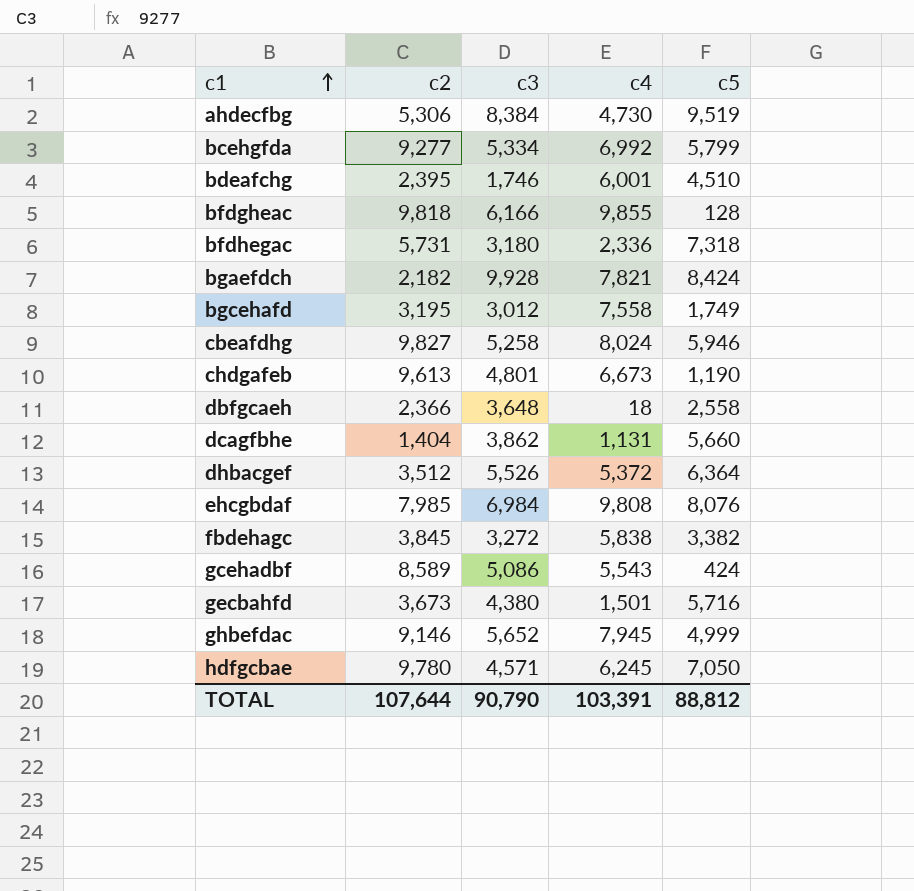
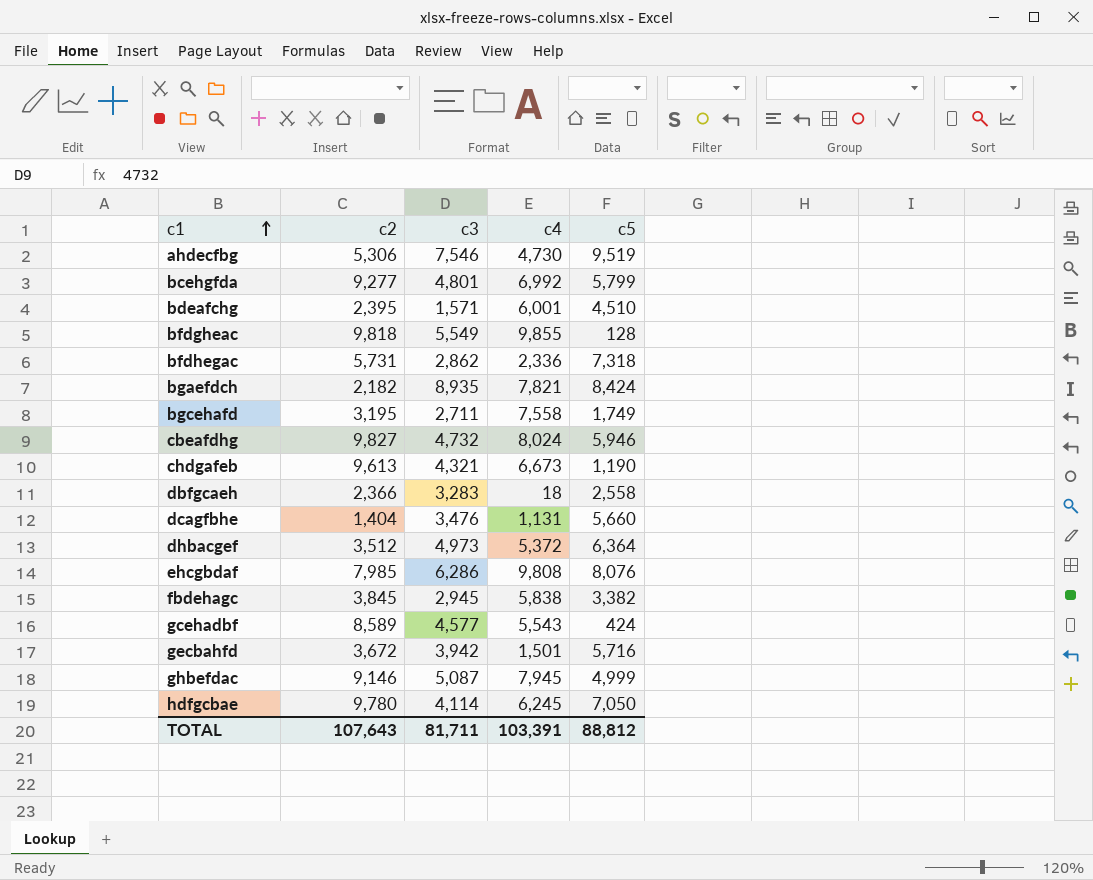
ahdecfbg | c3: 8,384 -> 7,546
bcehgfda | c3: 5,334 -> 4,801
bdeafchg | c3: 1,746 -> 1,571
bfdgheac | c3: 6,166 -> 5,549
bfdhegac | c3: 3,180 -> 2,862
bgaefdch | c3: 9,928 -> 8,935
bgcehafd | c3: 3,012 -> 2,711
cbeafdhg | c3: 5,258 -> 4,732
chdgafeb | c3: 4,801 -> 4,321
dbfgcaeh | c3: 3,648 -> 3,283
dcagfbhe | c3: 3,862 -> 3,476
dhbacgef | c3: 5,526 -> 4,973
ehcgbdaf | c3: 6,984 -> 6,286
fbdehagc | c3: 3,272 -> 2,945
gcehadbf | c3: 5,086 -> 4,577
gecbahfd | c2: 3,673 -> 3,672
gecbahfd | c3: 4,380 -> 3,942
ghbefdac | c3: 5,652 -> 5,087
hdfgcbae | c3: 4,571 -> 4,114
TOTAL | c2: 107,644 -> 107,643
TOTAL | c3: 90,790 -> 81,711

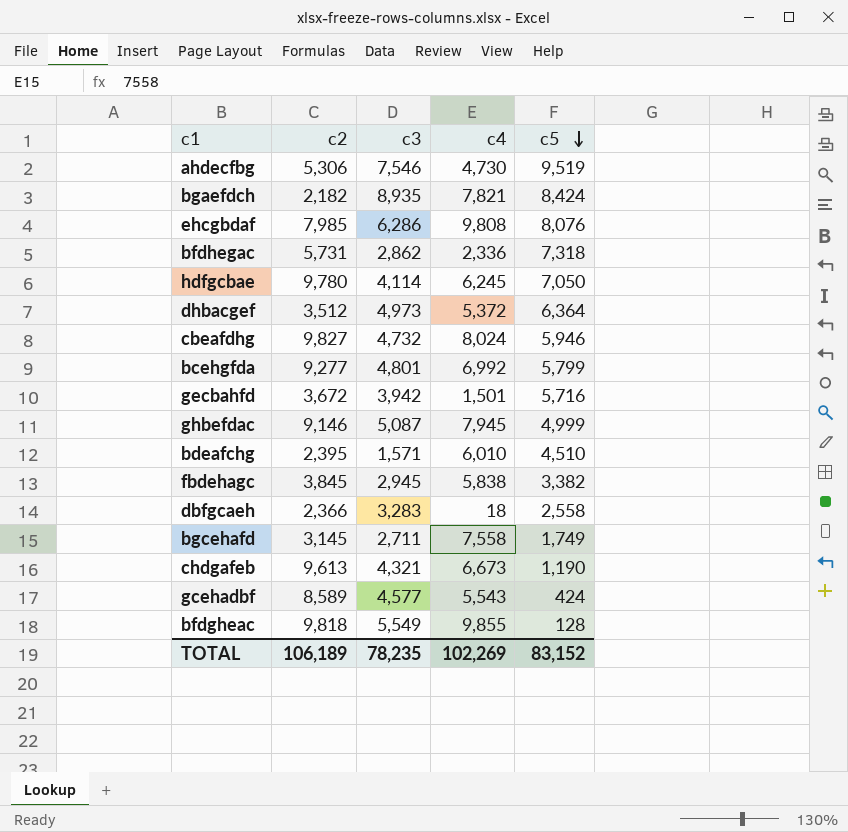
row order: c1 ascending -> c5 descending
row dcagfbhe: 1,404 | 3,476 | 1,131 | 5,660 -> none
bdeafchg | c4: 6,001 -> 6,010
bgcehafd | c2: 3,195 -> 3,145
TOTAL | c2: 107,643 -> 106,189
TOTAL | c3: 81,711 -> 78,235
TOTAL | c4: 103,391 -> 102,269
TOTAL | c5: 88,812 -> 83,152

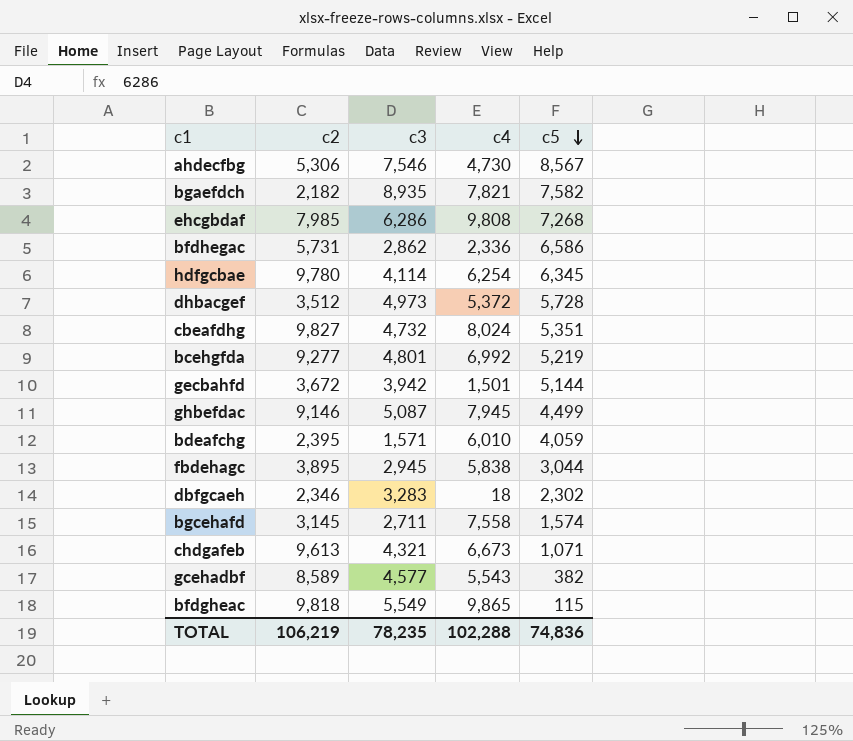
ahdecfbg | c5: 9,519 -> 8,567
bgaefdch | c5: 8,424 -> 7,582
ehcgbdaf | c5: 8,076 -> 7,268
bfdhegac | c5: 7,318 -> 6,586
hdfgcbae | c4: 6,245 -> 6,254
hdfgcbae | c5: 7,050 -> 6,345
dhbacgef | c5: 6,364 -> 5,728
cbeafdhg | c5: 5,946 -> 5,351
bcehgfda | c5: 5,799 -> 5,219
gecbahfd | c5: 5,716 -> 5,144
ghbefdac | c5: 4,999 -> 4,499
bdeafchg | c5: 4,510 -> 4,059
fbdehagc | c2: 3,845 -> 3,895
fbdehagc | c5: 3,382 -> 3,044
dbfgcaeh | c2: 2,366 -> 2,346
dbfgcaeh | c5: 2,558 -> 2,302
bgcehafd | c5: 1,749 -> 1,574
chdgafeb | c5: 1,190 -> 1,071
gcehadbf | c5: 424 -> 382
bfdgheac | c4: 9,855 -> 9,865
bfdgheac | c5: 128 -> 115
TOTAL | c2: 106,189 -> 106,219
TOTAL | c4: 102,269 -> 102,288
TOTAL | c5: 83,152 -> 74,836

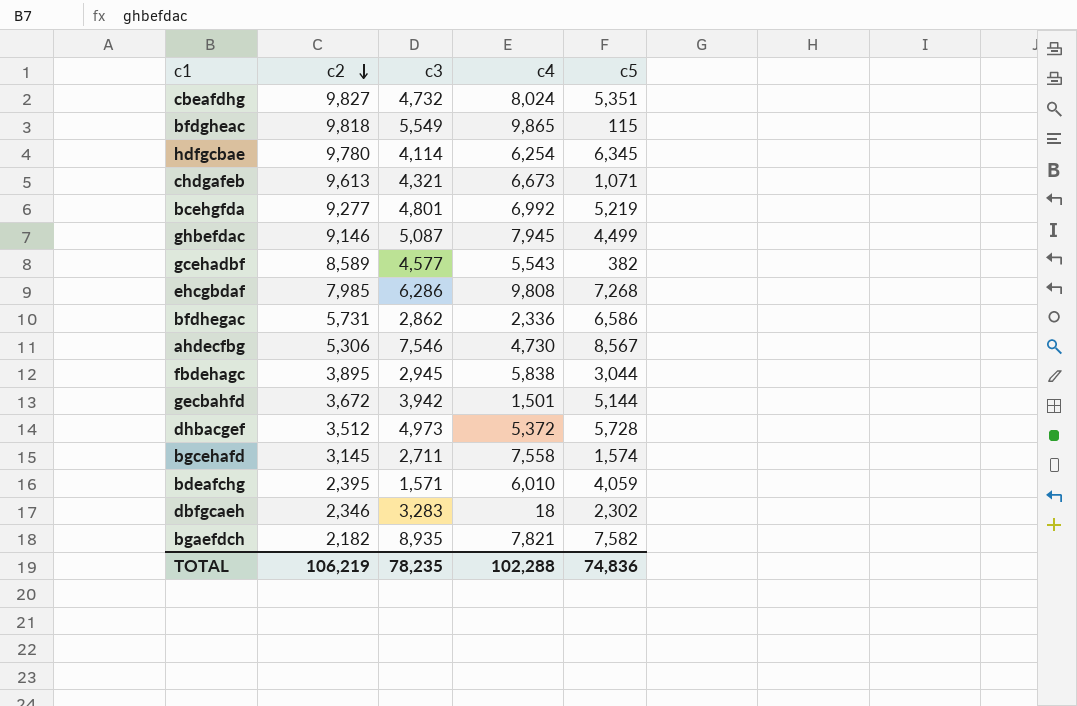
row order: c5 descending -> c2 descending

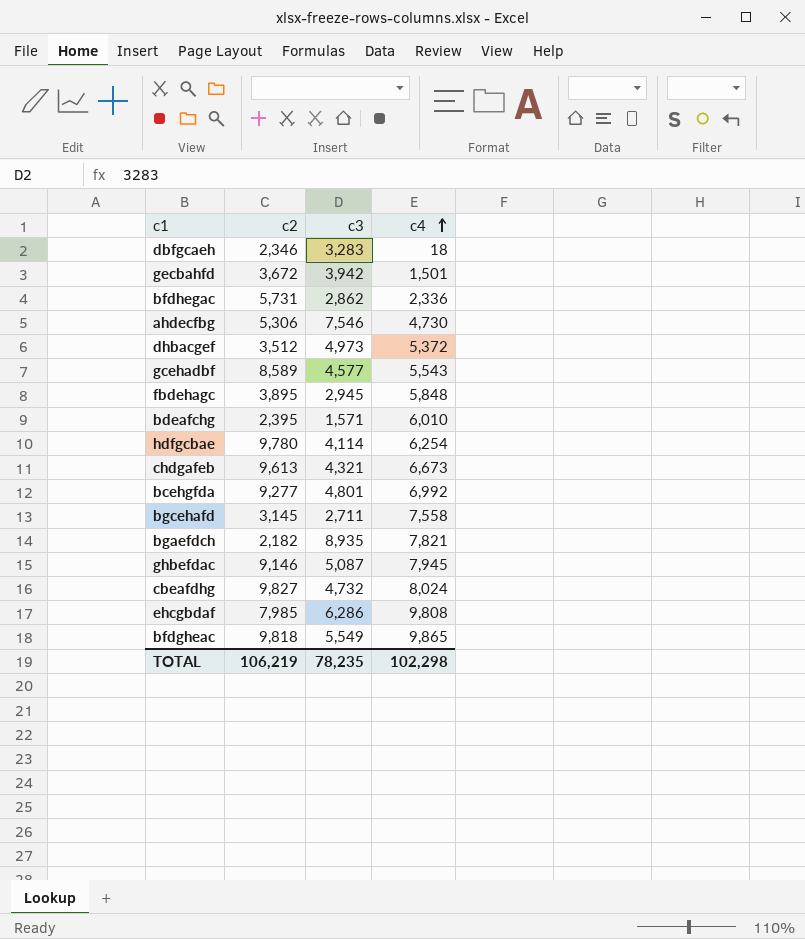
row order: c2 descending -> c4 ascending
column c5 | position: 5 -> none
fbdehagc | c4: 5,838 -> 5,848
TOTAL | c4: 102,288 -> 102,298

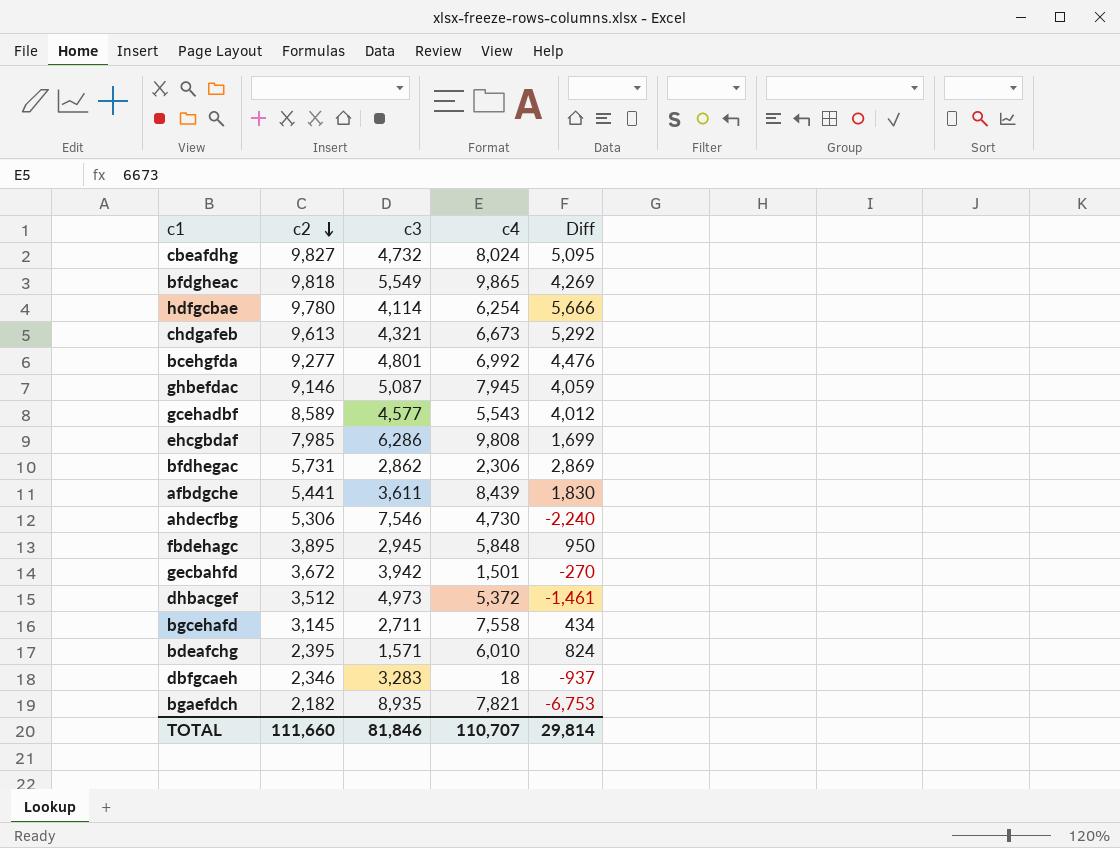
row order: c4 ascending -> c2 descending
column Diff | formula: none -> [c2] - [c3]
bfdhegac | c4: 2,336 -> 2,306
row afbdgche: none -> 5,441 | 3,611 | 8,439 | 1,830
TOTAL | c2: 106,219 -> 111,660
TOTAL | c3: 78,235 -> 81,846
TOTAL | c4: 102,298 -> 110,707

